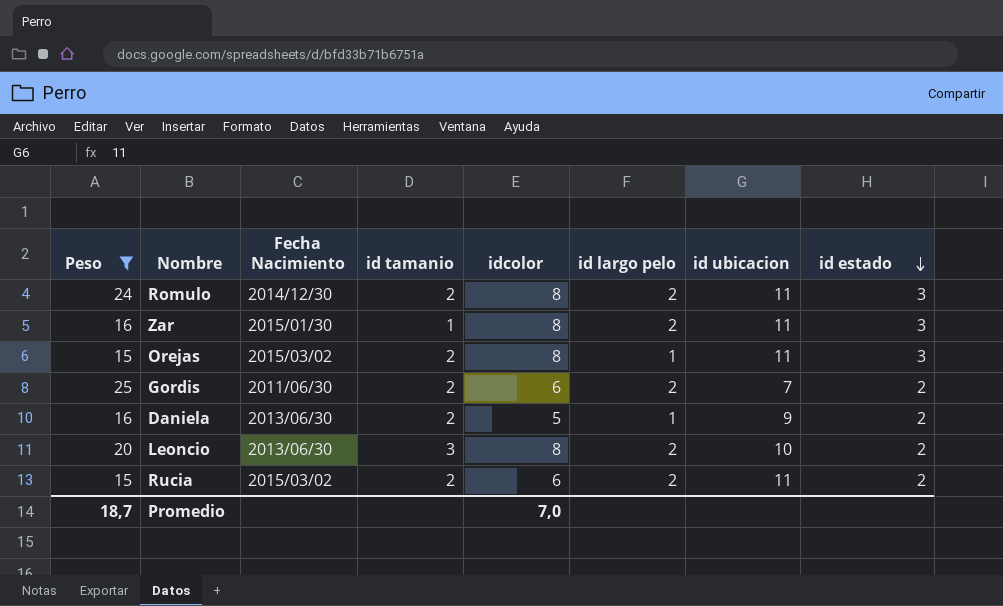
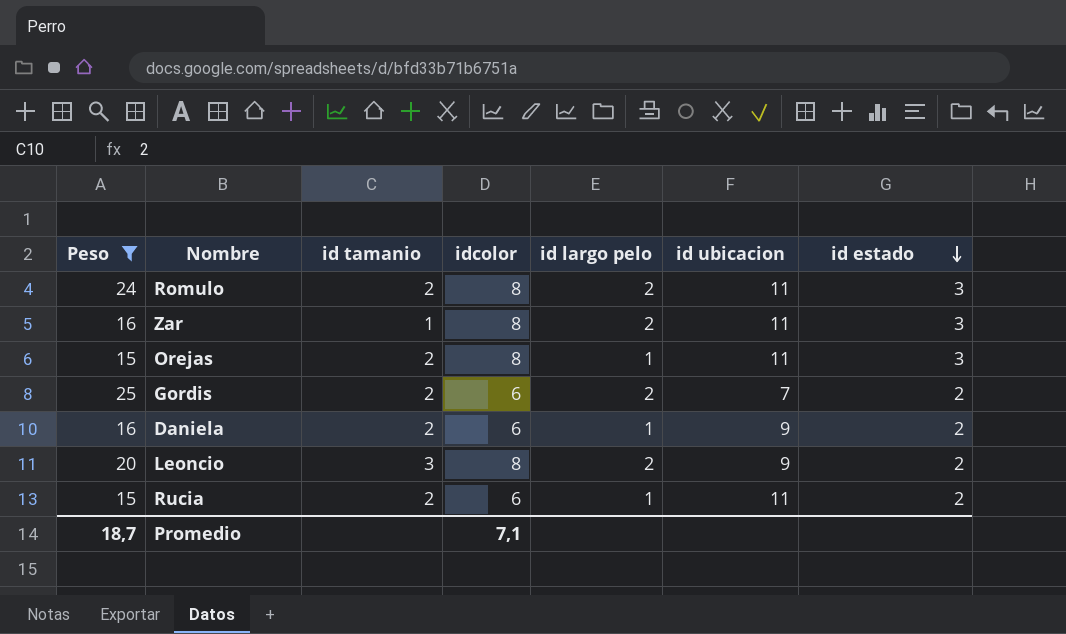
column Fecha Nacimiento | position: 3 -> none
Daniela | idcolor: 5 -> 6
Leoncio | id ubicacion: 10 -> 9
Rucia | id largo pelo: 2 -> 1
Promedio | idcolor: 7,0 -> 7,1

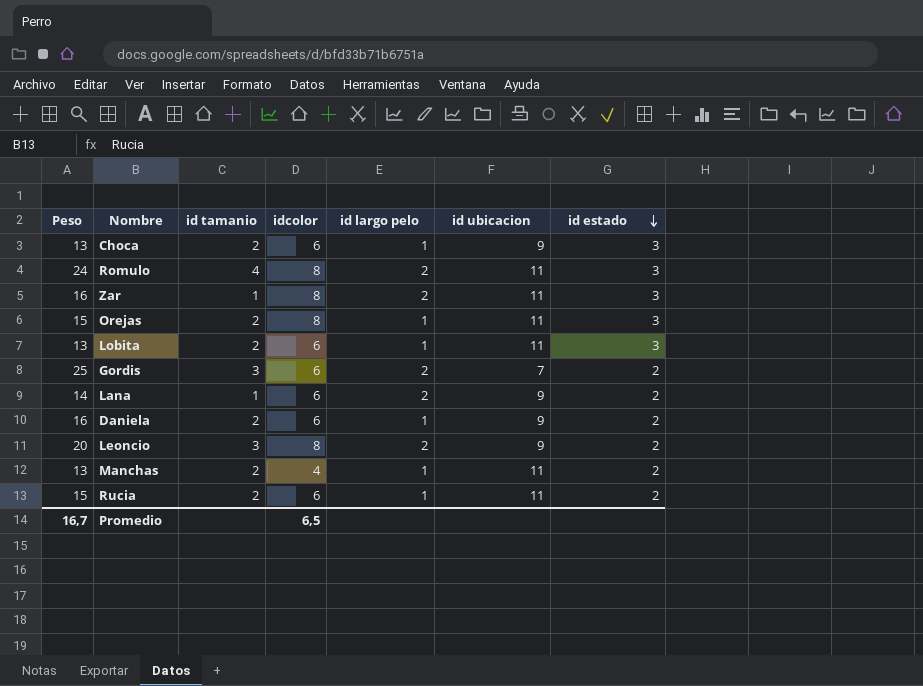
filter: Peso >= 15 -> none
Romulo | id tamanio: 2 -> 4
Gordis | id tamanio: 2 -> 3
Promedio | Peso: 18,7 -> 16,7
Promedio | idcolor: 7,1 -> 6,5

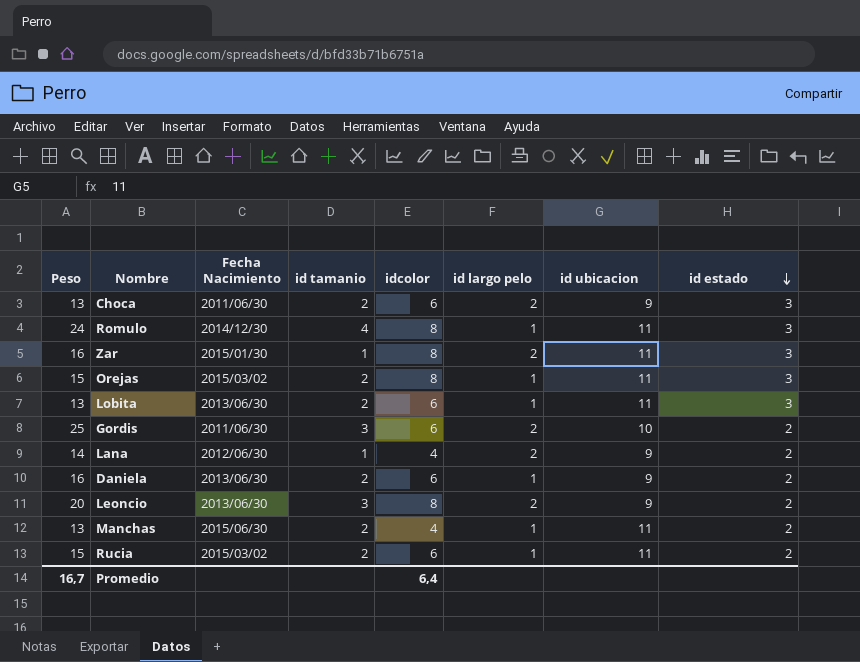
column Fecha Nacimiento | position: none -> 3
Choca | id largo pelo: 1 -> 2
Romulo | id largo pelo: 2 -> 1
Gordis | id ubicacion: 7 -> 10
Lana | idcolor: 6 -> 4
Promedio | idcolor: 6,5 -> 6,4

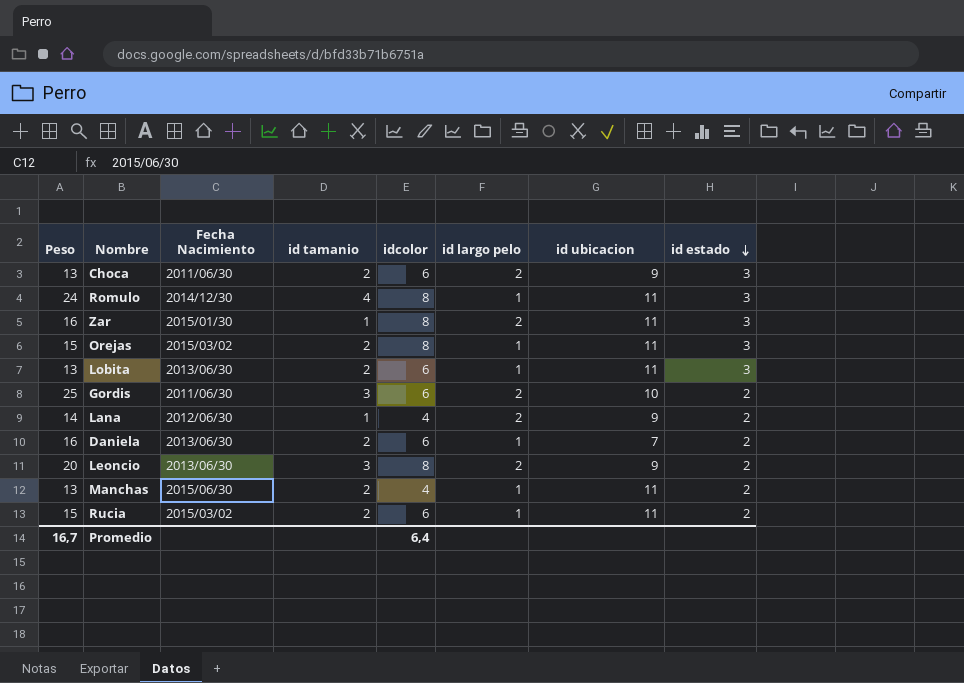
Daniela | id ubicacion: 9 -> 7

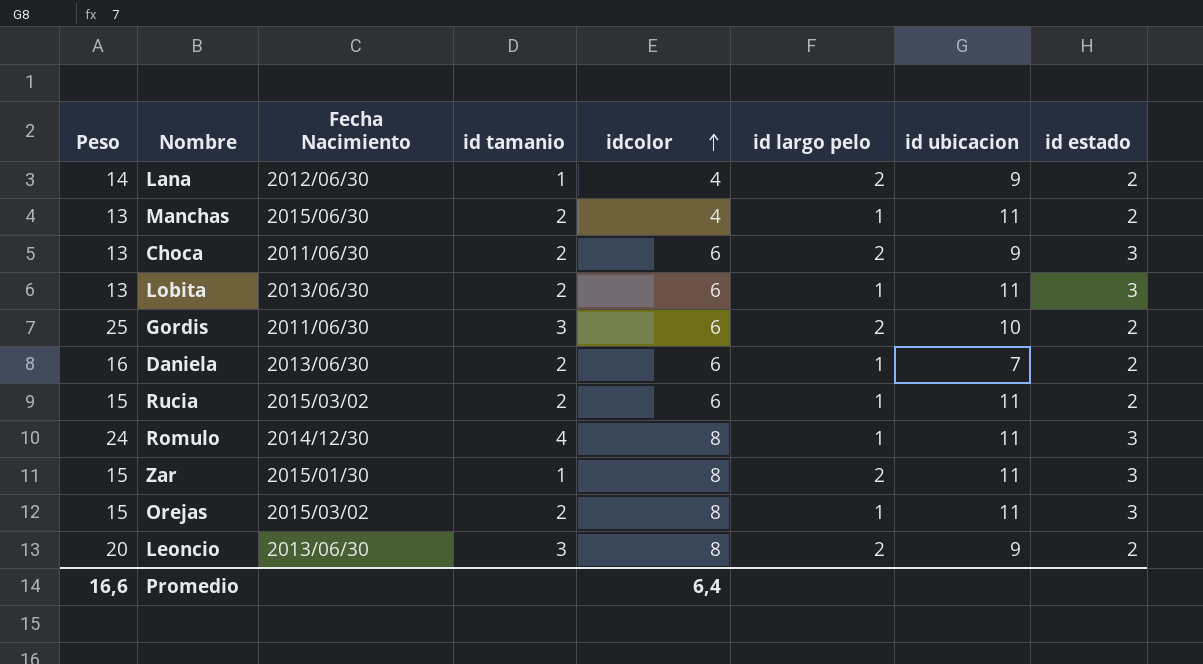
row order: id estado descending -> idcolor ascending
Zar | Peso: 16 -> 15
Promedio | Peso: 16,7 -> 16,6

